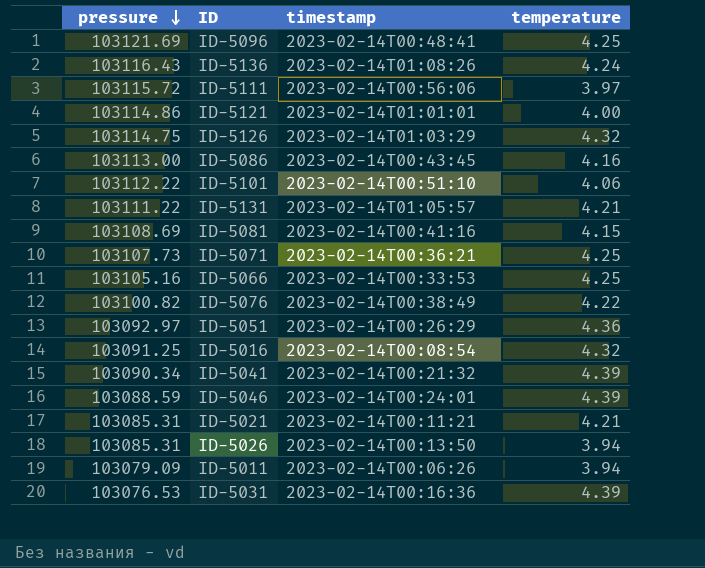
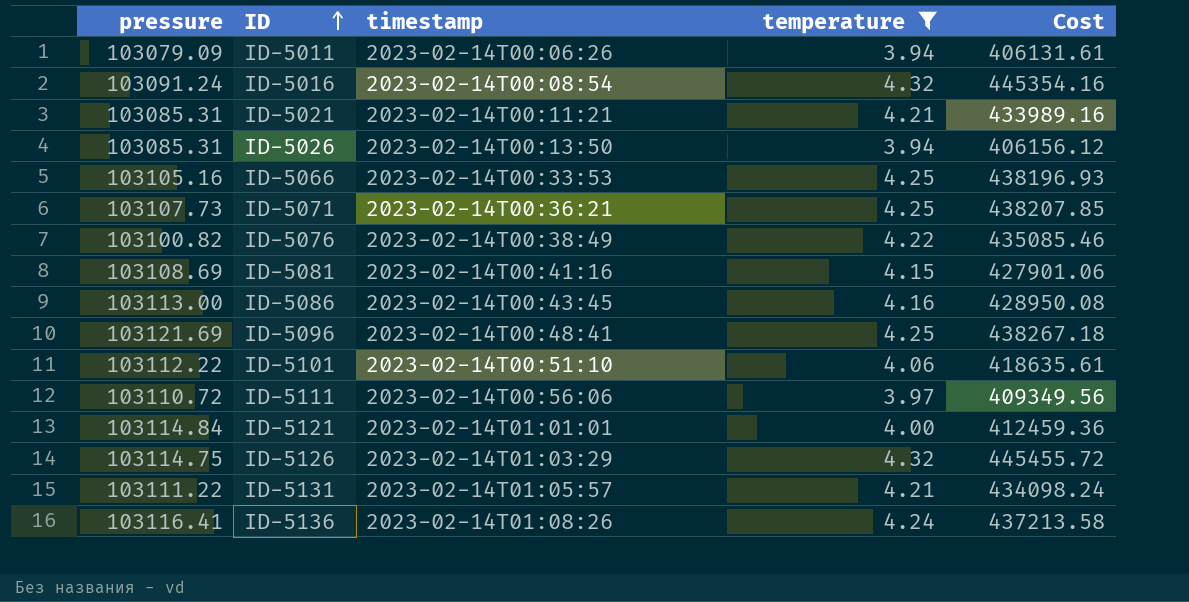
filter: none -> temperature <= 4.32
row order: pressure descending -> ID ascending
column Cost | formula: none -> [pressure] * [temperature]
ID-5016 | pressure: 103091.25 -> 103091.24
ID-5111 | pressure: 103115.72 -> 103110.72
ID-5121 | pressure: 103114.86 -> 103114.84
ID-5136 | pressure: 103116.43 -> 103116.41

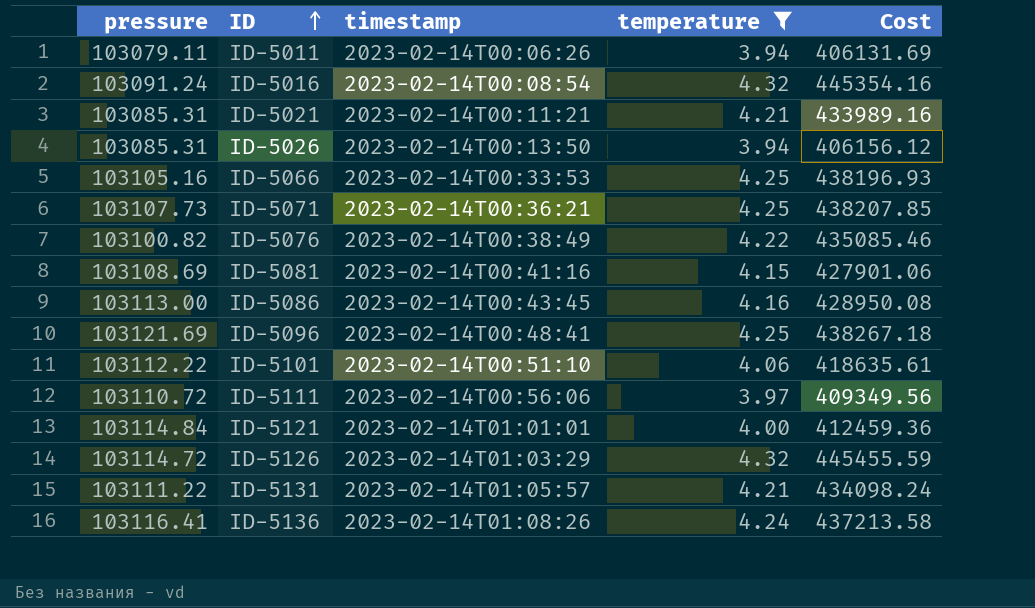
ID-5011 | pressure: 103079.09 -> 103079.11
ID-5011 | Cost: 406131.61 -> 406131.69
ID-5126 | pressure: 103114.75 -> 103114.72
ID-5126 | Cost: 445455.72 -> 445455.59

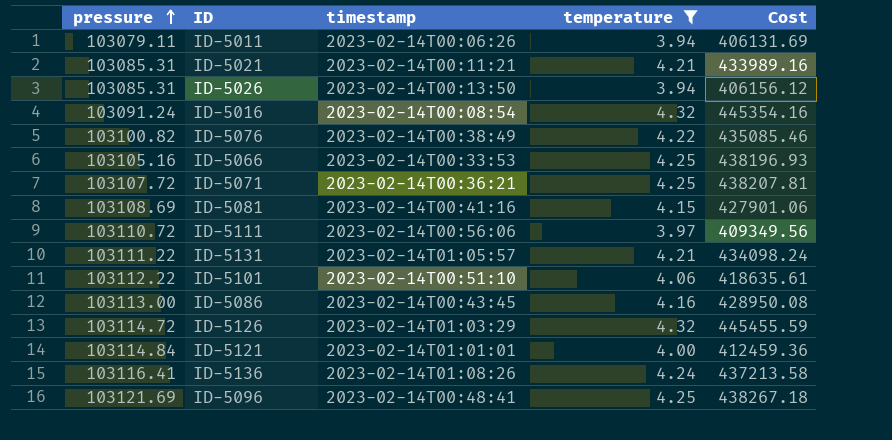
row order: ID ascending -> pressure ascending
ID-5071 | pressure: 103107.73 -> 103107.72
ID-5071 | Cost: 438207.85 -> 438207.81

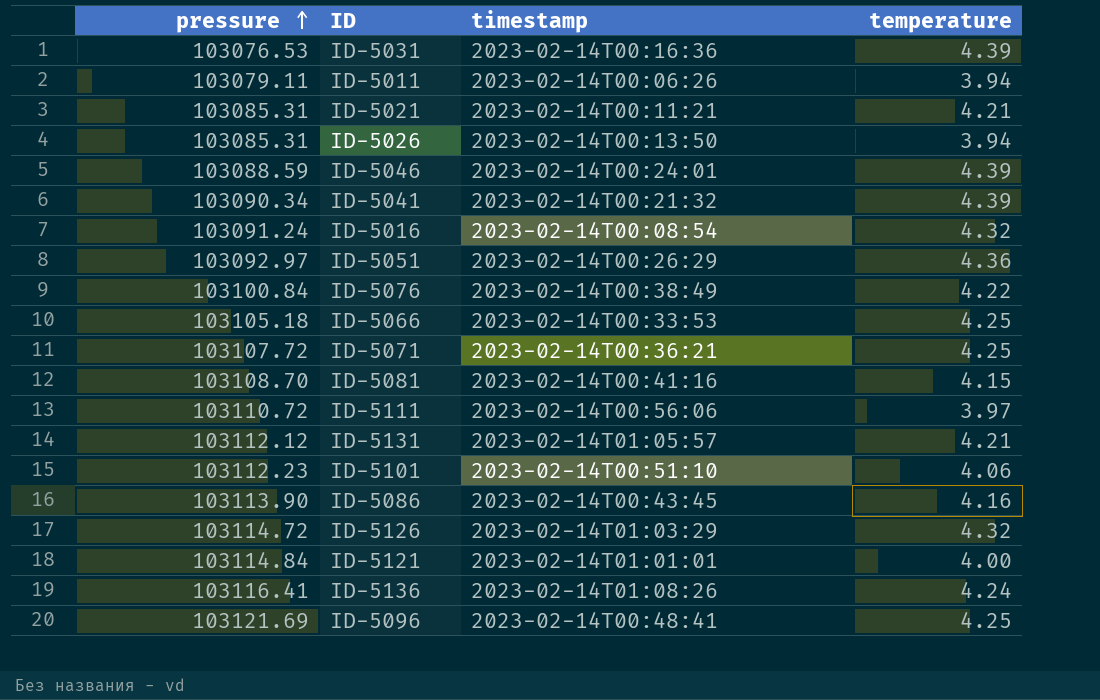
filter: temperature <= 4.32 -> none
column Cost | formula: [pressure] * [temperature] -> none
ID-5076 | pressure: 103100.82 -> 103100.84
ID-5066 | pressure: 103105.16 -> 103105.18
ID-5081 | pressure: 103108.69 -> 103108.70
ID-5131 | pressure: 103111.22 -> 103112.12
ID-5101 | pressure: 103112.22 -> 103112.23
ID-5086 | pressure: 103113.00 -> 103113.90

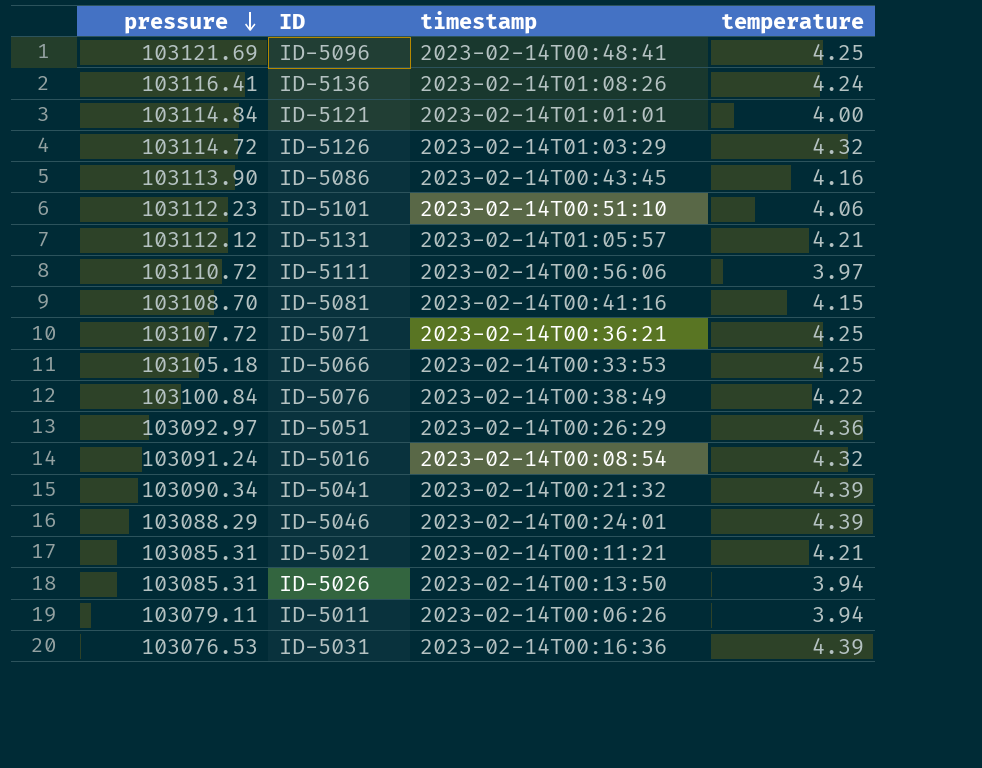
row order: pressure ascending -> pressure descending
ID-5046 | pressure: 103088.59 -> 103088.29

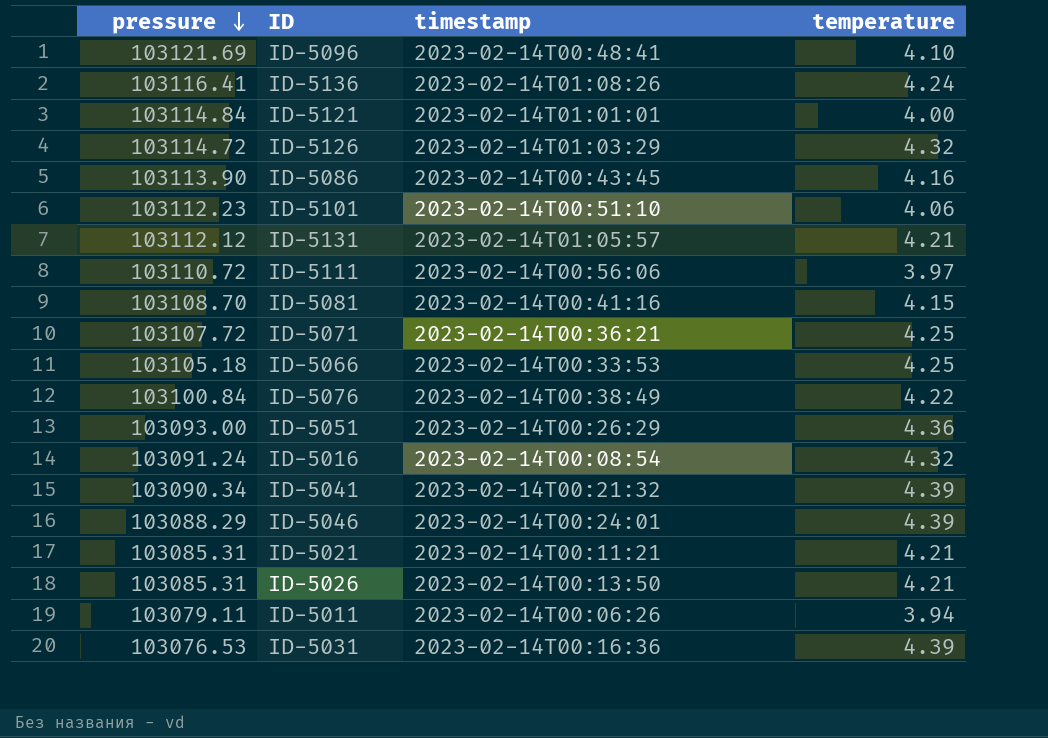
ID-5096 | temperature: 4.25 -> 4.10
ID-5051 | pressure: 103092.97 -> 103093.00
ID-5026 | temperature: 3.94 -> 4.21

